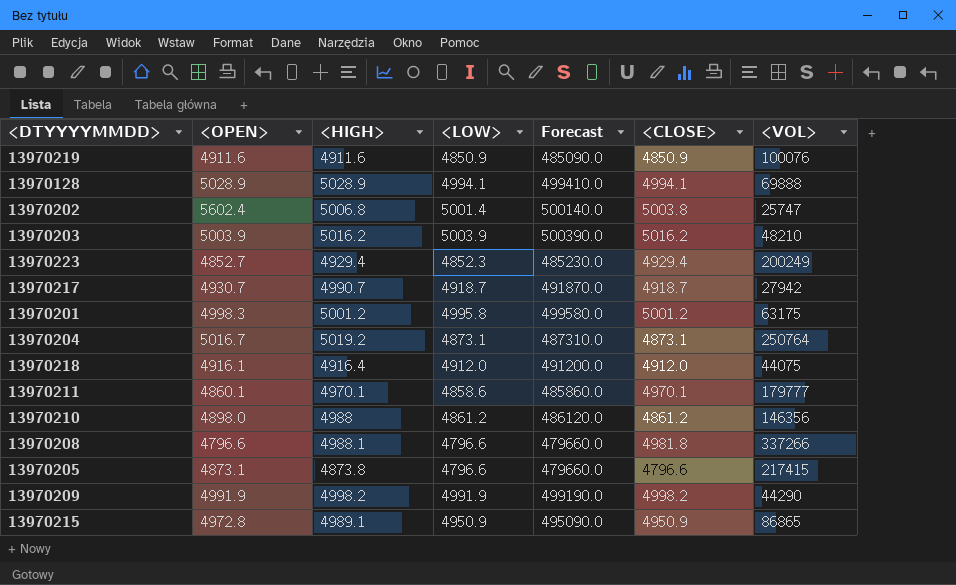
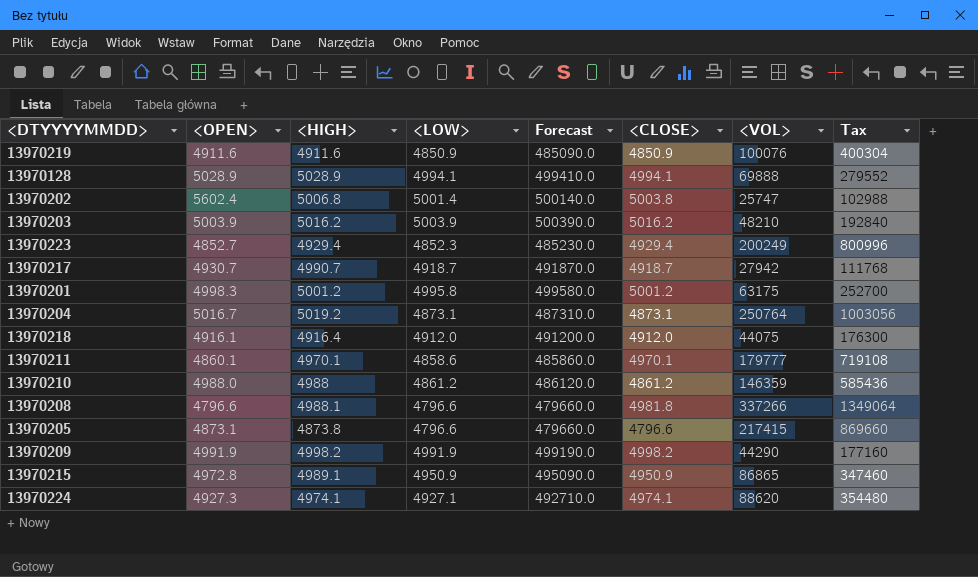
column Tax | formula: none -> [<VOL>] * 4
13970210 | <OPEN>: 4898.0 -> 4988.0
13970210 | <VOL>: 146356 -> 146359
row 13970224: none -> 4927.3 | 4974.1 | 4927.1 | 492710.0 | 4974.1 | 88620 | 354480

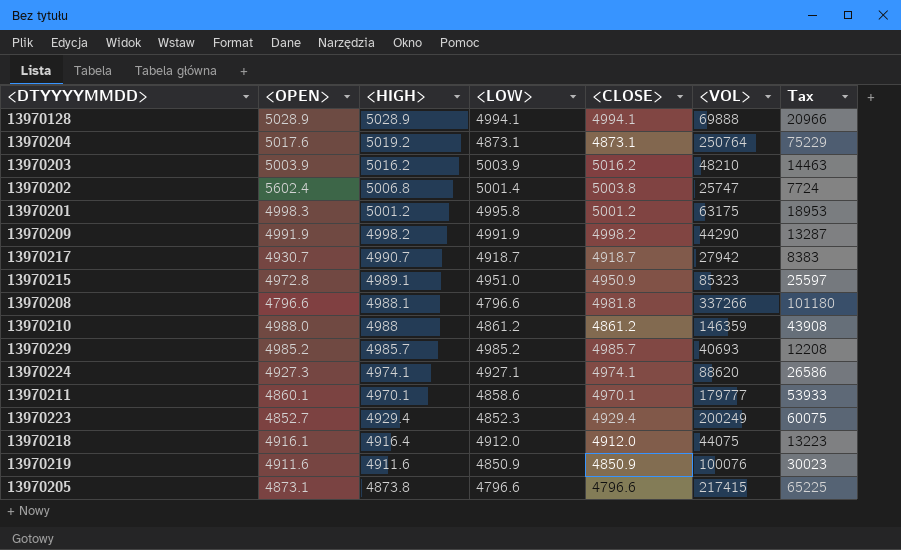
row order: none -> <HIGH> descending
column Forecast | formula: [<LOW>] * 100 -> none
column Tax | formula: [<VOL>] * 4 -> [<VOL>] * 0.3
13970204 | <OPEN>: 5016.7 -> 5017.6
13970215 | <LOW>: 4950.9 -> 4951.0
13970215 | <VOL>: 86865 -> 85323
row 13970229: none -> 4985.2 | 4985.7 | 4985.2 | 4985.7 | 40693 | 12208

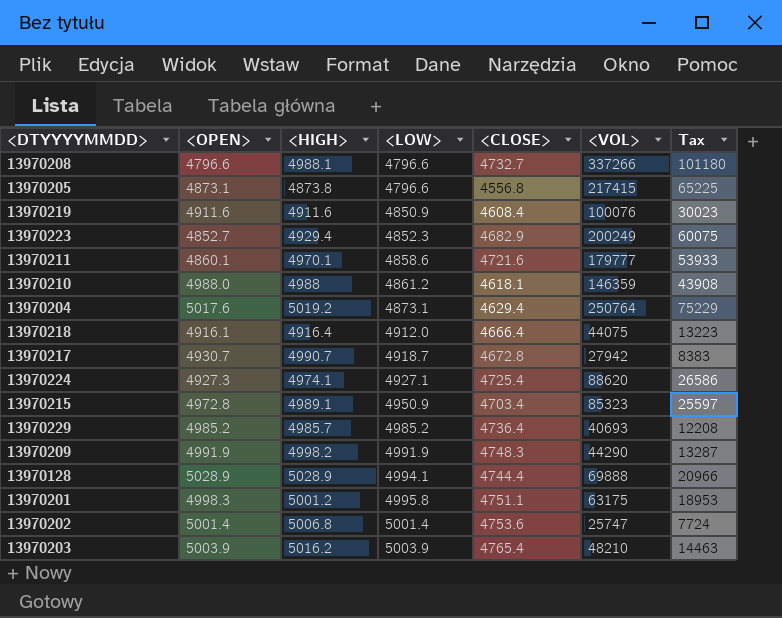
row order: <HIGH> descending -> <LOW> ascending
13970208 | <CLOSE>: 4981.8 -> 4732.7
13970205 | <CLOSE>: 4796.6 -> 4556.8
13970219 | <CLOSE>: 4850.9 -> 4608.4
13970223 | <CLOSE>: 4929.4 -> 4682.9
13970211 | <CLOSE>: 4970.1 -> 4721.6
13970210 | <CLOSE>: 4861.2 -> 4618.1
13970204 | <CLOSE>: 4873.1 -> 4629.4
13970218 | <CLOSE>: 4912.0 -> 4666.4
13970217 | <CLOSE>: 4918.7 -> 4672.8
13970224 | <CLOSE>: 4974.1 -> 4725.4
13970215 | <LOW>: 4951.0 -> 4950.9
13970215 | <CLOSE>: 4950.9 -> 4703.4
13970229 | <CLOSE>: 4985.7 -> 4736.4
13970209 | <CLOSE>: 4998.2 -> 4748.3
13970128 | <CLOSE>: 4994.1 -> 4744.4
13970201 | <CLOSE>: 5001.2 -> 4751.1
13970202 | <OPEN>: 5602.4 -> 5001.4
13970202 | <CLOSE>: 5003.8 -> 4753.6
13970203 | <CLOSE>: 5016.2 -> 4765.4

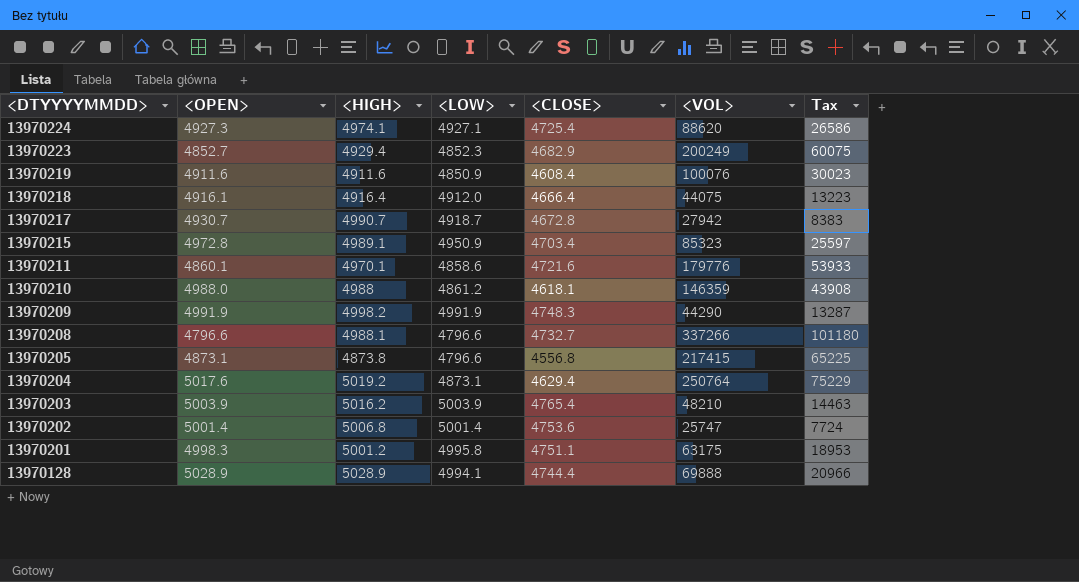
row order: <LOW> ascending -> <DTYYYYMMDD> descending
row 13970229: 4985.2 | 4985.7 | 4985.2 | 4736.4 | 40693 | 12208 -> none
13970211 | <VOL>: 179777 -> 179776

